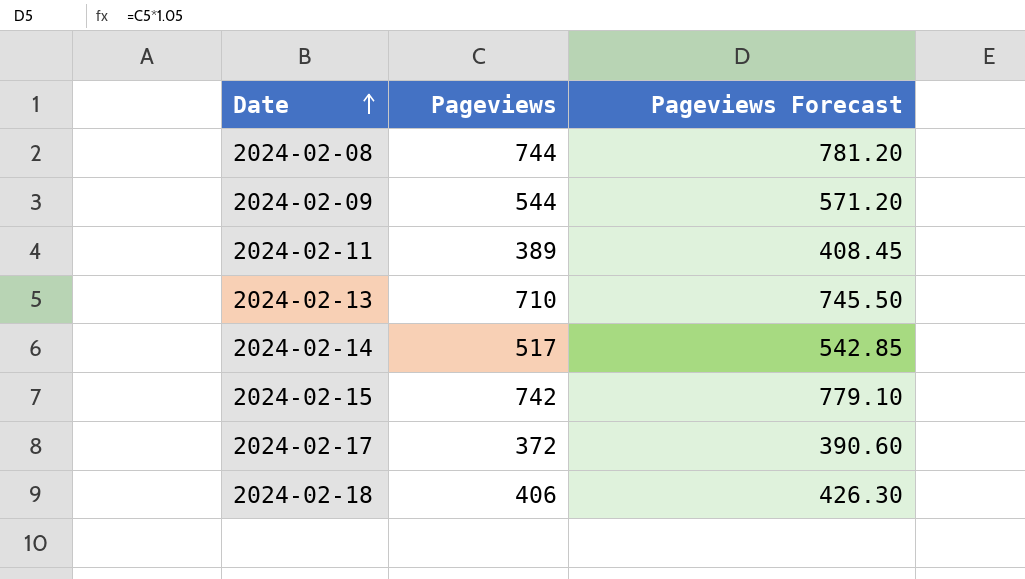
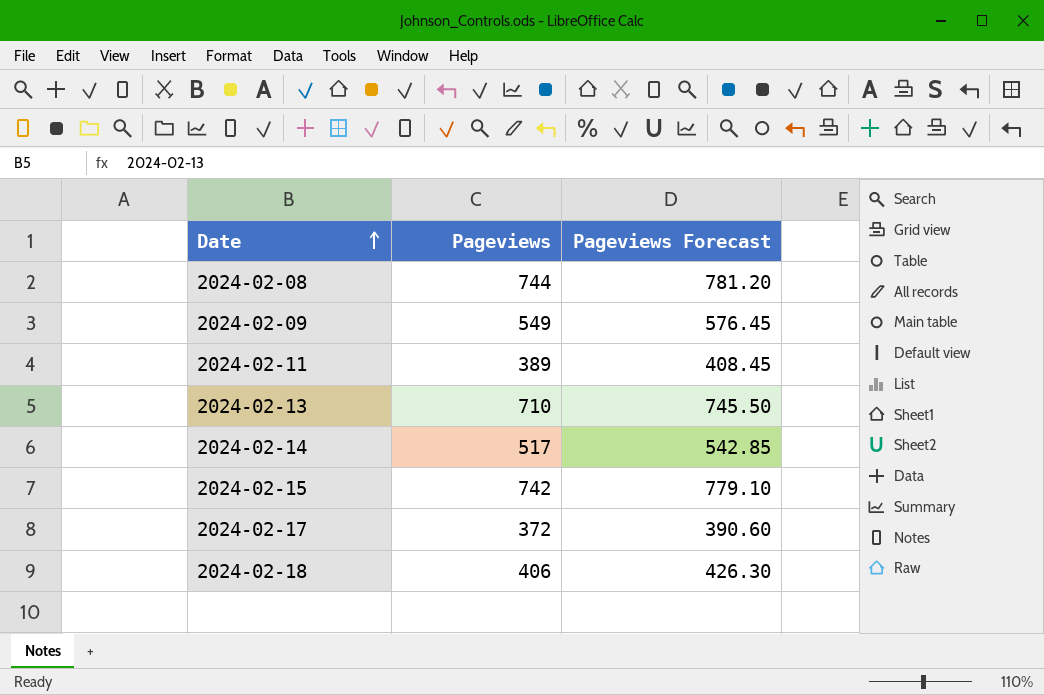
2024-02-09 | Pageviews: 544 -> 549
2024-02-09 | Pageviews Forecast: 571.20 -> 576.45

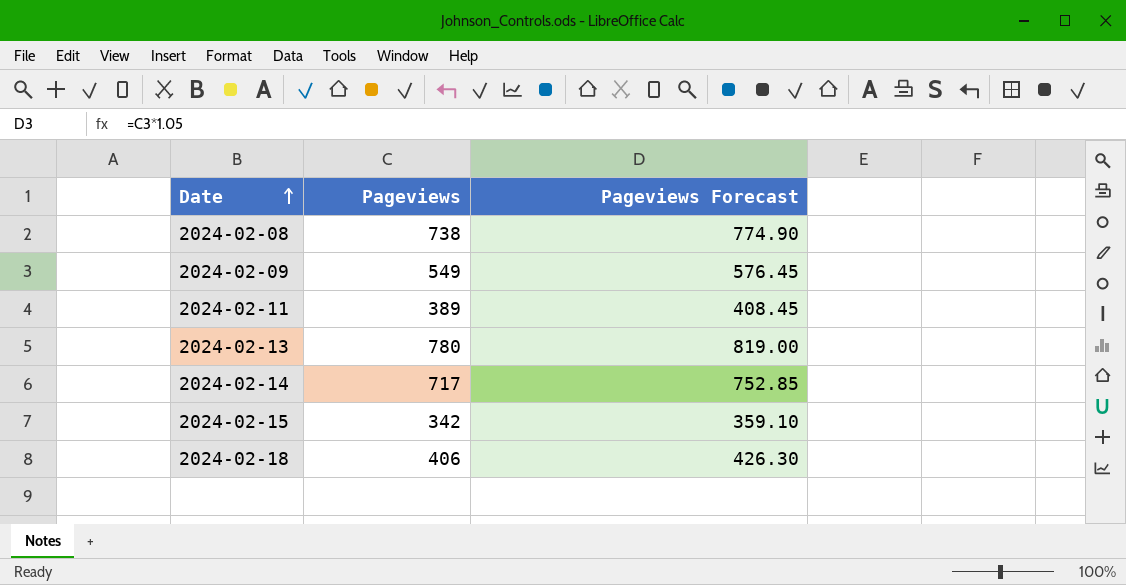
row 2024-02-17: 372 | 390.60 -> none
2024-02-08 | Pageviews: 744 -> 738
2024-02-08 | Pageviews Forecast: 781.20 -> 774.90
2024-02-13 | Pageviews: 710 -> 780
2024-02-13 | Pageviews Forecast: 745.50 -> 819.00
2024-02-14 | Pageviews: 517 -> 717
2024-02-14 | Pageviews Forecast: 542.85 -> 752.85
2024-02-15 | Pageviews: 742 -> 342
2024-02-15 | Pageviews Forecast: 779.10 -> 359.10

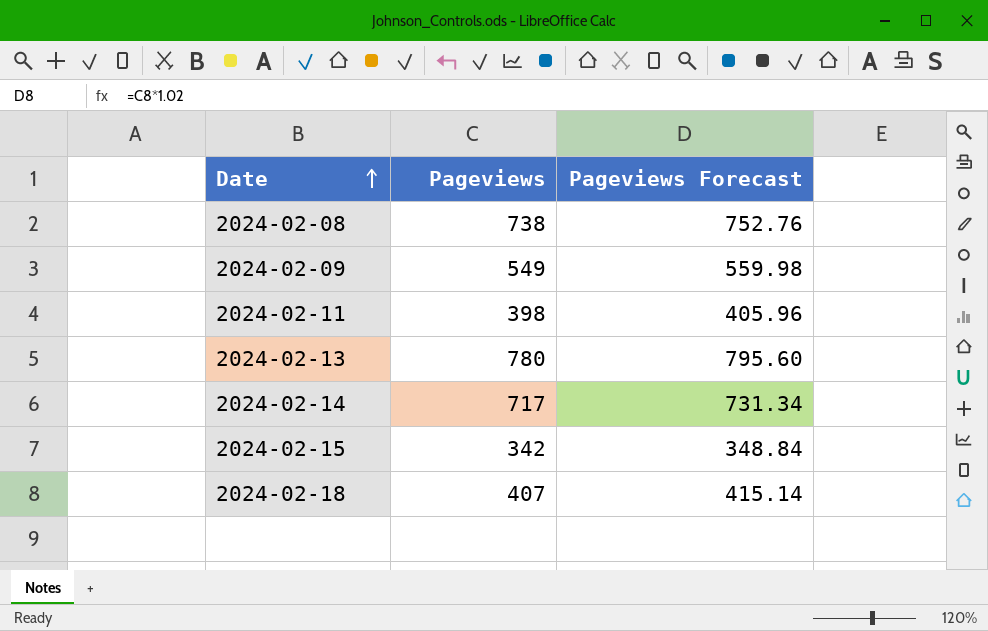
column Pageviews Forecast | formula: [Pageviews] * 1.05 -> [Pageviews] * 1.02
2024-02-11 | Pageviews: 389 -> 398
2024-02-18 | Pageviews: 406 -> 407

